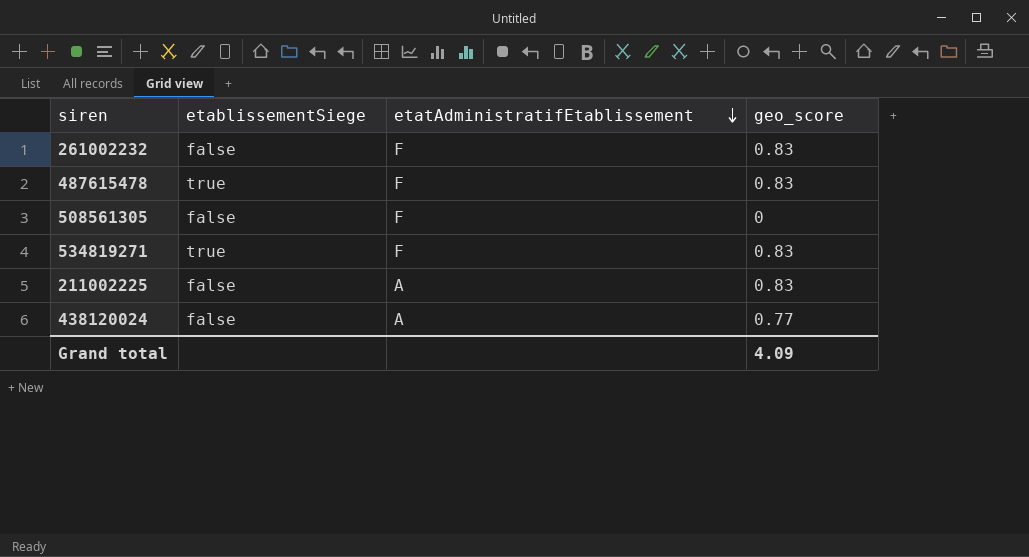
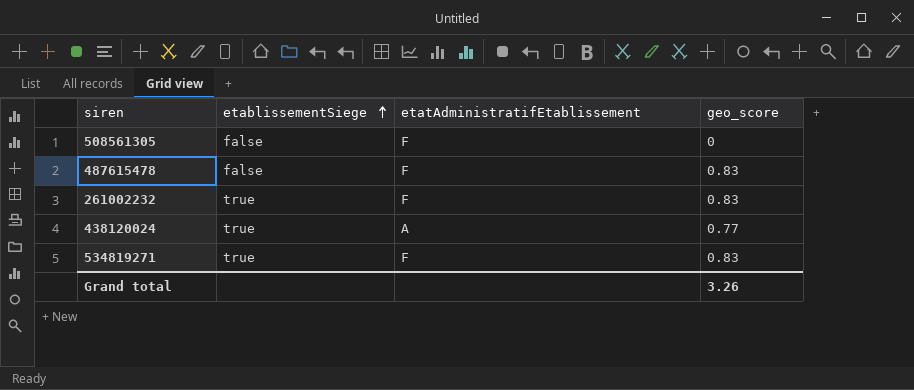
row order: etatAdministratifEtablissement descending -> etablissementSiege ascending
row 211002225: false | A | 0.83 -> none
487615478 | etablissementSiege: true -> false
261002232 | etablissementSiege: false -> true
438120024 | etablissementSiege: false -> true
Grand total | geo_score: 4.09 -> 3.26

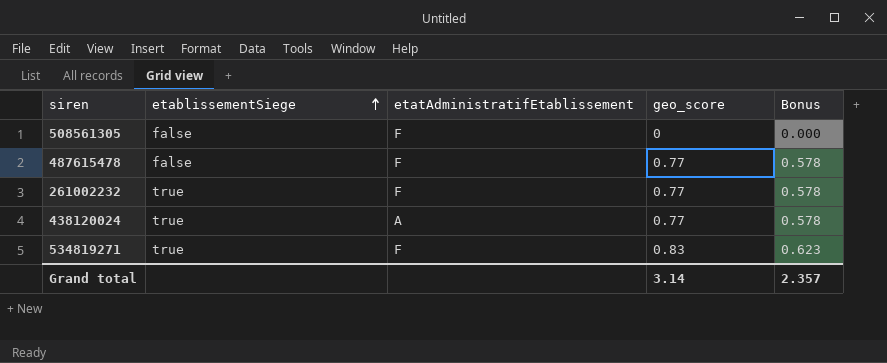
column Bonus | formula: none -> [geo_score] * 0.75
487615478 | geo_score: 0.83 -> 0.77
261002232 | geo_score: 0.83 -> 0.77
Grand total | geo_score: 3.26 -> 3.14

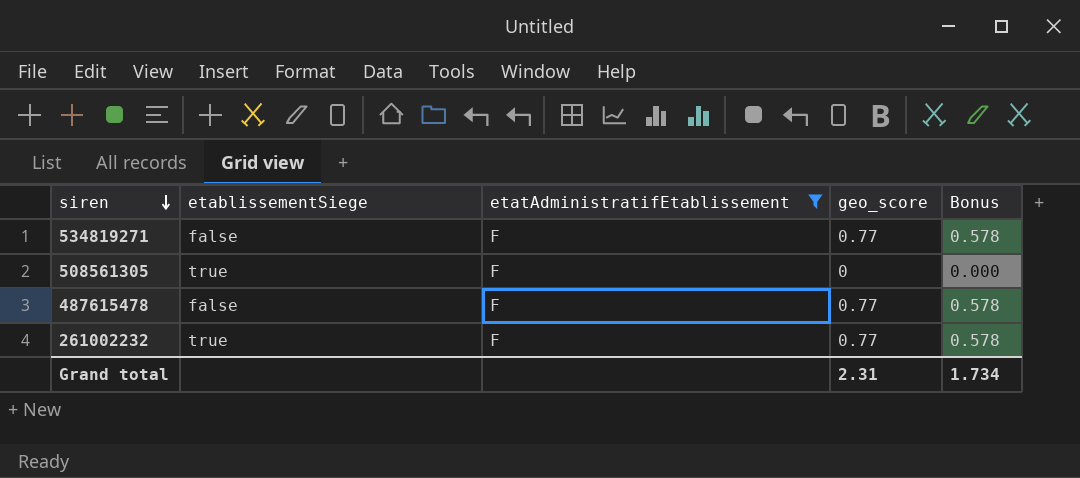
filter: none -> etatAdministratifEtablissement = F
row order: etablissementSiege ascending -> siren descending
534819271 | etablissementSiege: true -> false
534819271 | geo_score: 0.83 -> 0.77
534819271 | Bonus: 0.623 -> 0.578
508561305 | etablissementSiege: false -> true
Grand total | geo_score: 3.14 -> 2.31
Grand total | Bonus: 2.357 -> 1.734

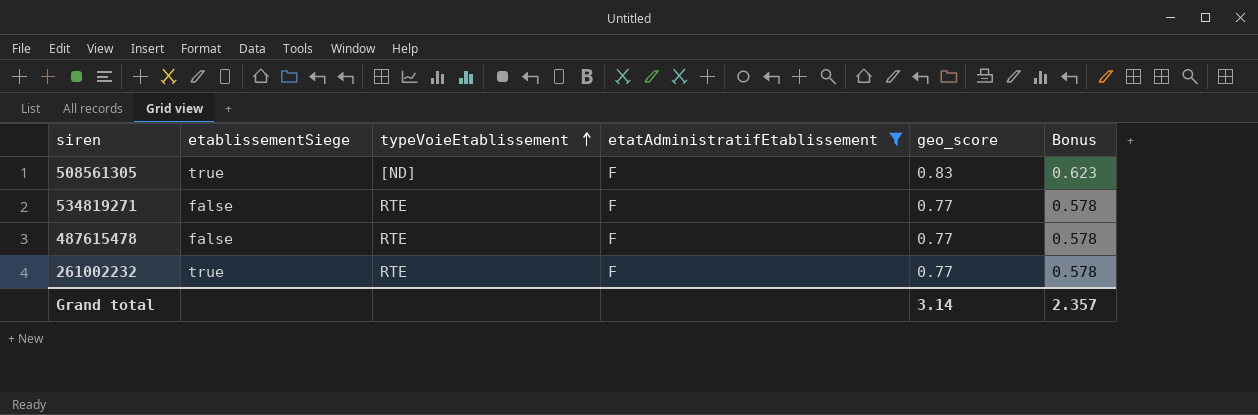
row order: siren descending -> typeVoieEtablissement ascending
column typeVoieEtablissement | position: none -> 3
508561305 | geo_score: 0 -> 0.83
508561305 | Bonus: 0.000 -> 0.623
Grand total | geo_score: 2.31 -> 3.14
Grand total | Bonus: 1.734 -> 2.357

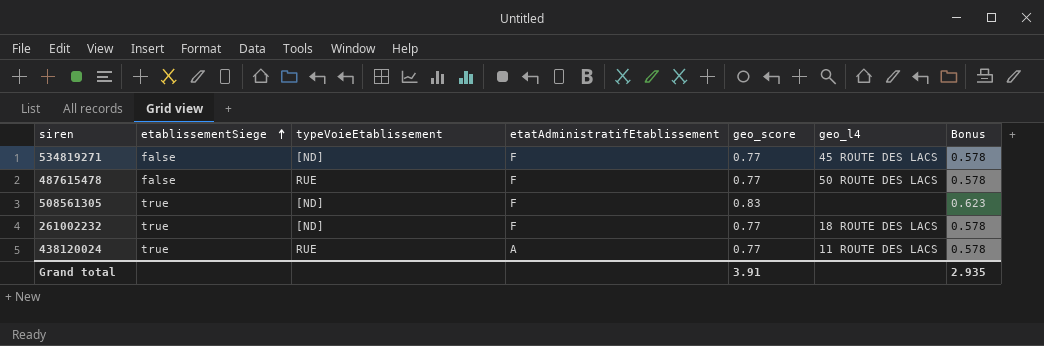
filter: etatAdministratifEtablissement = F -> none
row order: typeVoieEtablissement ascending -> etablissementSiege ascending
column geo_l4 | position: none -> 6
534819271 | typeVoieEtablissement: RTE -> [ND]
487615478 | typeVoieEtablissement: RTE -> RUE
261002232 | typeVoieEtablissement: RTE -> [ND]
Grand total | geo_score: 3.14 -> 3.91
Grand total | Bonus: 2.357 -> 2.935

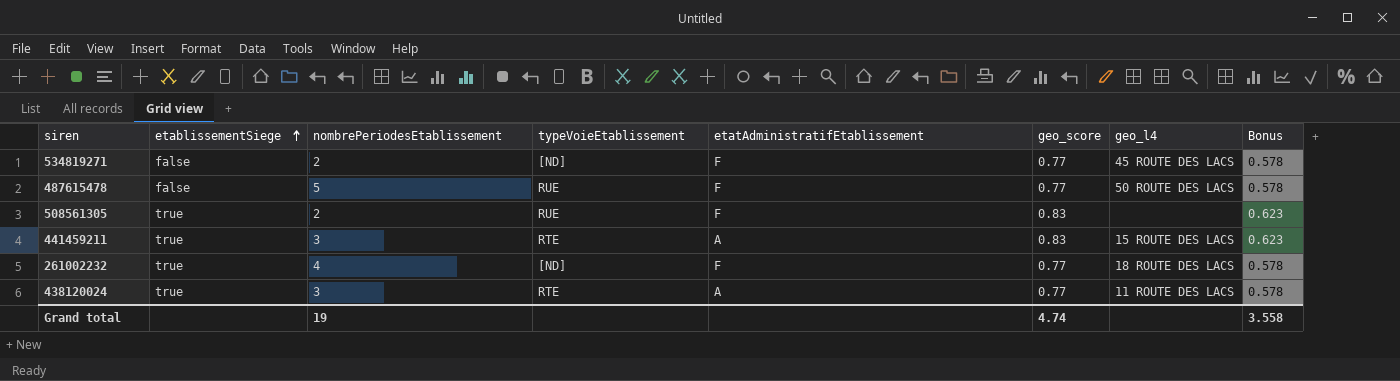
column nombrePeriodesEtablissement | position: none -> 3
508561305 | typeVoieEtablissement: [ND] -> RUE
row 441459211: none -> true | 3 | RTE | A | 0.83 | 15 ROUTE DES LACS | 0.623
438120024 | typeVoieEtablissement: RUE -> RTE
Grand total | geo_score: 3.91 -> 4.74
Grand total | Bonus: 2.935 -> 3.558

